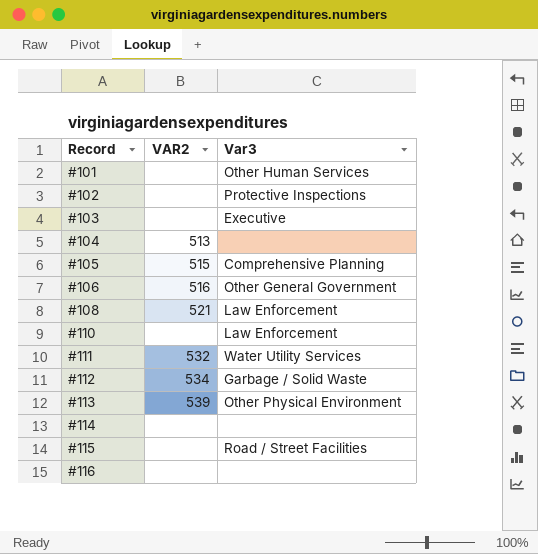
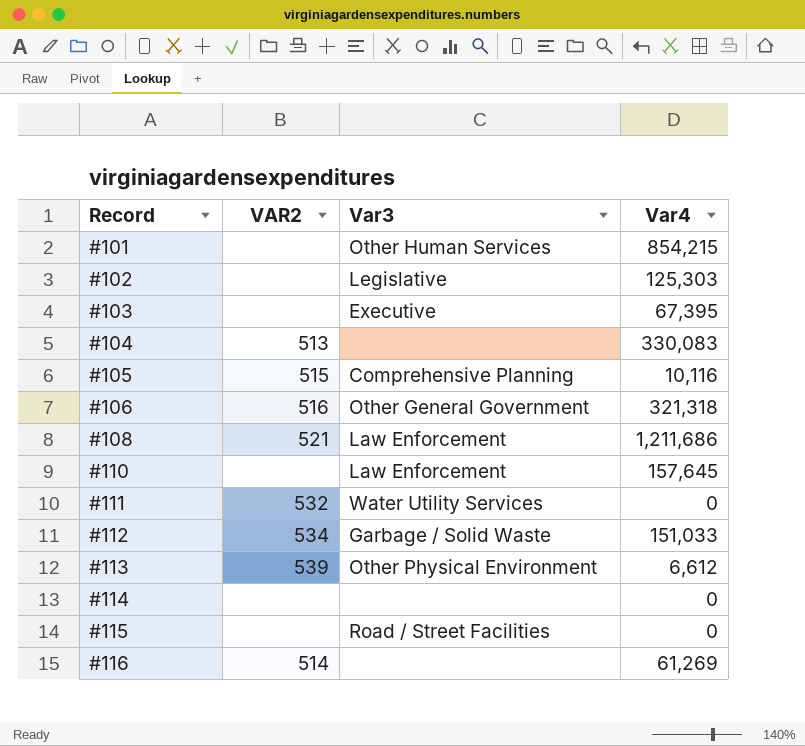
column Var4 | position: none -> 4
#102 | Var3: Protective Inspections -> Legislative
#116 | VAR2: none -> 514

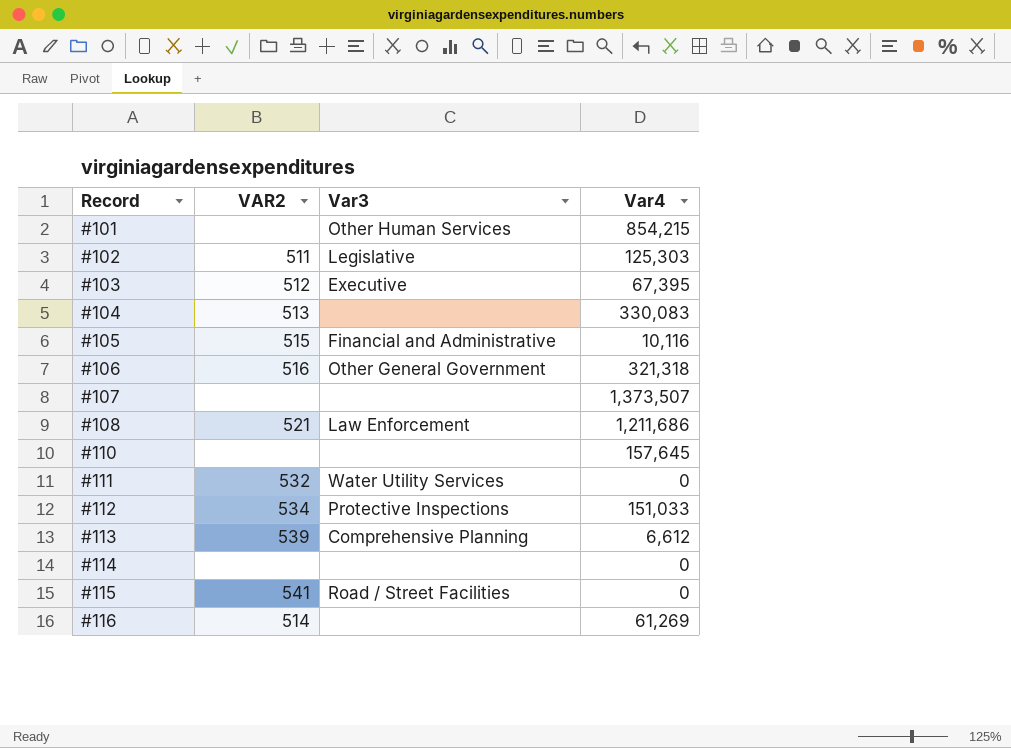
#102 | VAR2: none -> 511
#103 | VAR2: none -> 512
#105 | Var3: Comprehensive Planning -> Financial and Administrative
row #107: none -> none | none | 1,373,507
#110 | Var3: Law Enforcement -> none
#112 | Var3: Garbage / Solid Waste -> Protective Inspections
#113 | Var3: Other Physical Environment -> Comprehensive Planning
#115 | VAR2: none -> 541

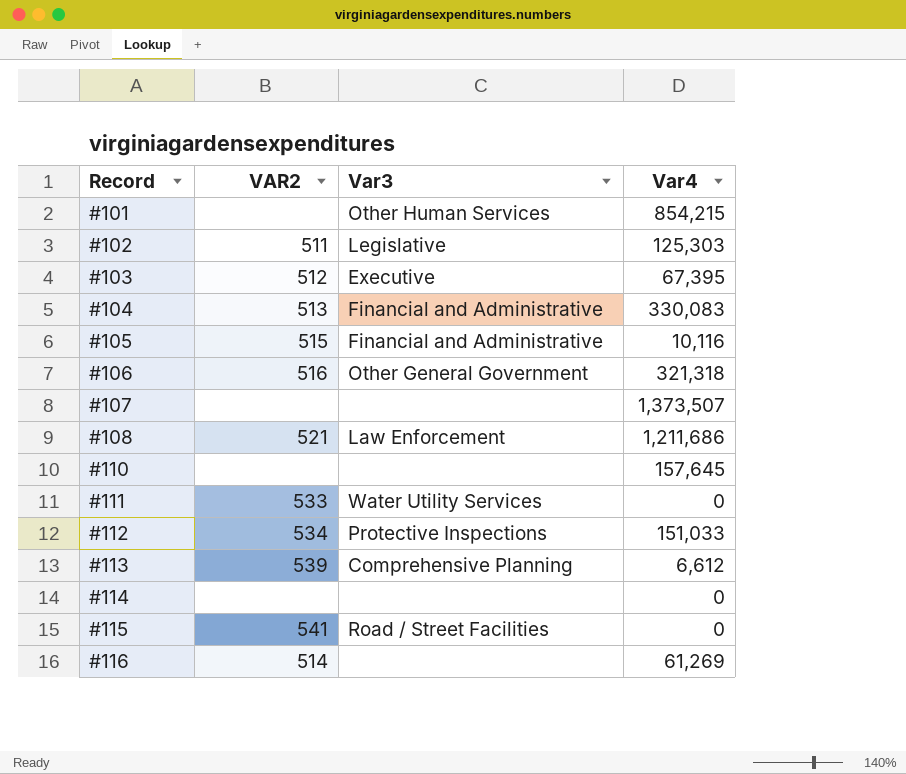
#104 | Var3: none -> Financial and Administrative
#111 | VAR2: 532 -> 533

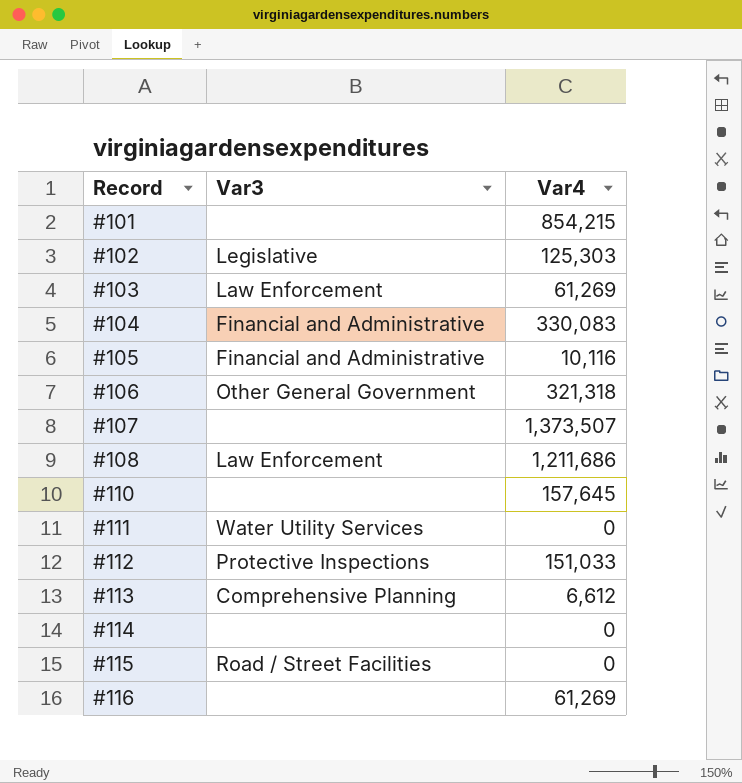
column VAR2 | position: 2 -> none
#101 | Var3: Other Human Services -> none
#103 | Var3: Executive -> Law Enforcement
#103 | Var4: 67,395 -> 61,269

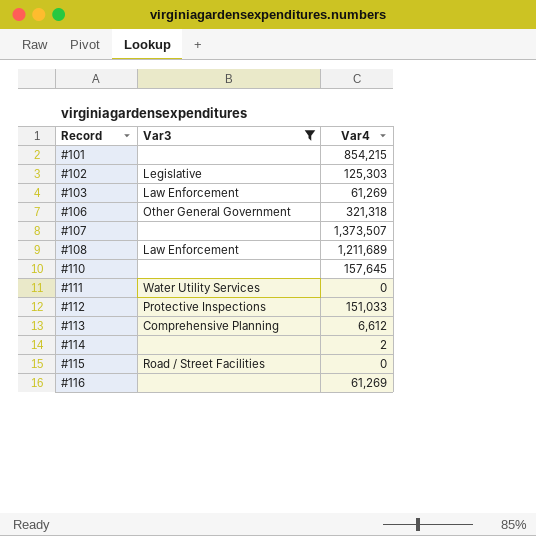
filter: none -> Var3 != Financial and Administrative
#108 | Var4: 1,211,686 -> 1,211,689
#114 | Var4: 0 -> 2

